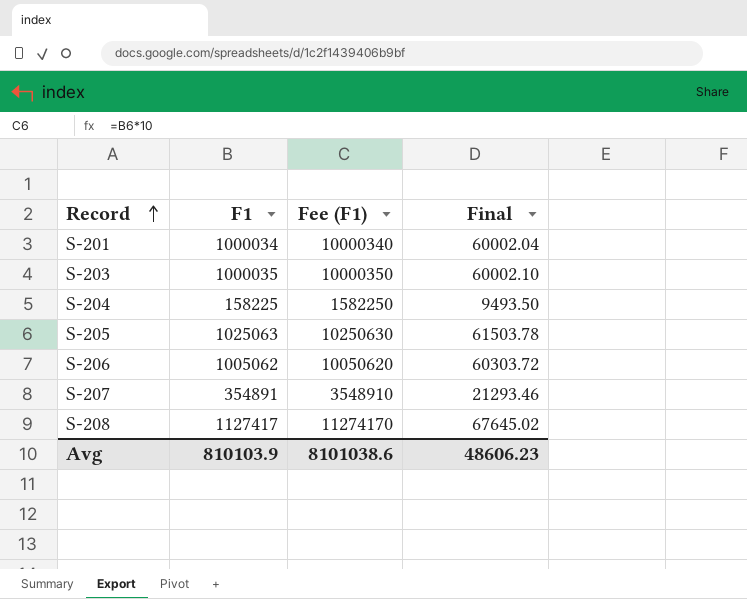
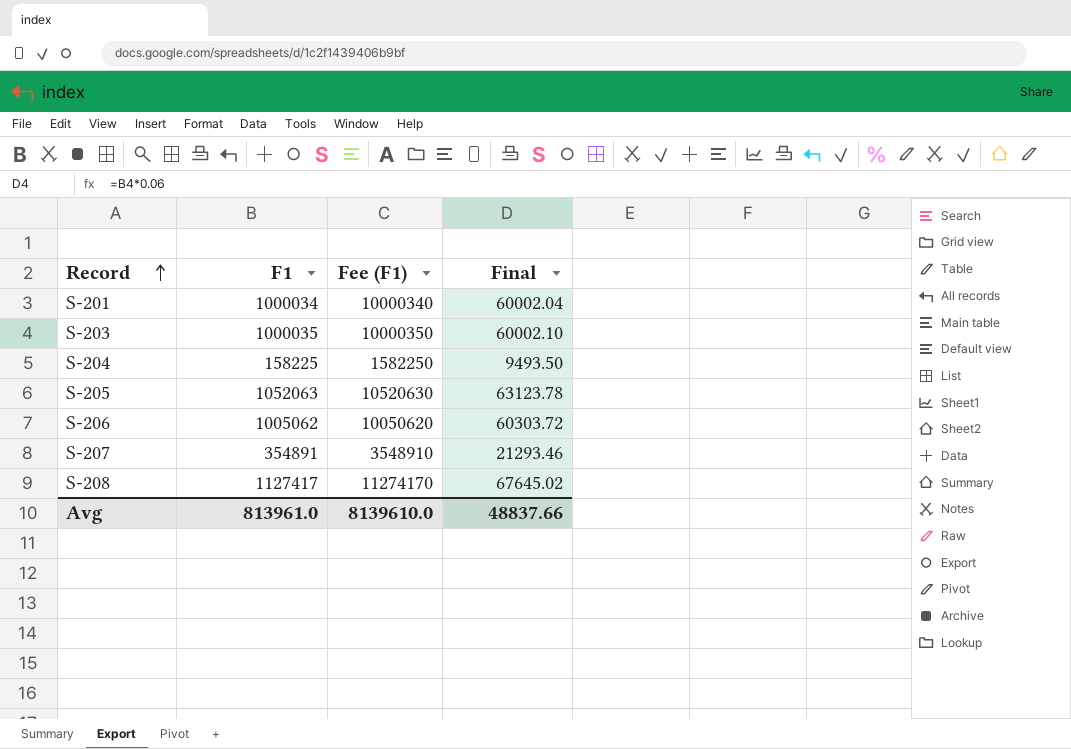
S-205 | F1: 1025063 -> 1052063
S-205 | Fee (F1): 10250630 -> 10520630
S-205 | Final: 61503.78 -> 63123.78
Avg | F1: 810103.9 -> 813961.0
Avg | Fee (F1): 8101038.6 -> 8139610.0
Avg | Final: 48606.23 -> 48837.66

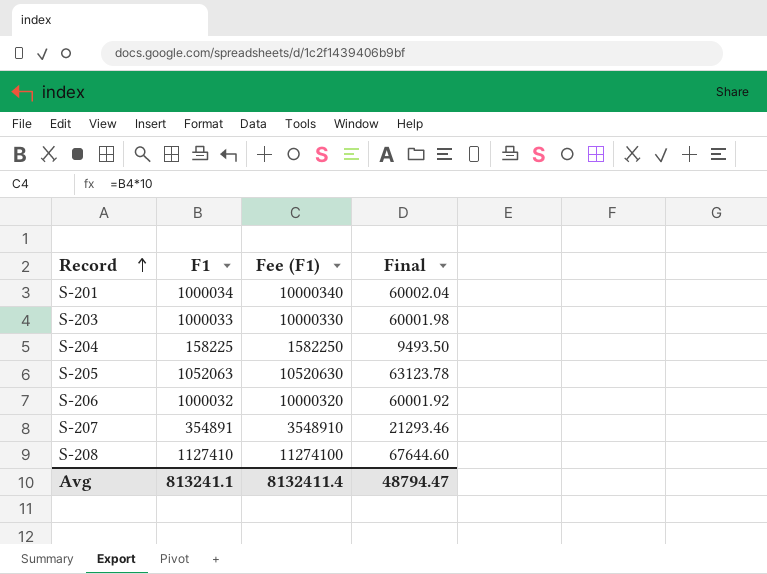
S-203 | F1: 1000035 -> 1000033
S-203 | Fee (F1): 10000350 -> 10000330
S-203 | Final: 60002.10 -> 60001.98
S-206 | F1: 1005062 -> 1000032
S-206 | Fee (F1): 10050620 -> 10000320
S-206 | Final: 60303.72 -> 60001.92
S-208 | F1: 1127417 -> 1127410
S-208 | Fee (F1): 11274170 -> 11274100
S-208 | Final: 67645.02 -> 67644.60
Avg | F1: 813961.0 -> 813241.1
Avg | Fee (F1): 8139610.0 -> 8132411.4
Avg | Final: 48837.66 -> 48794.47

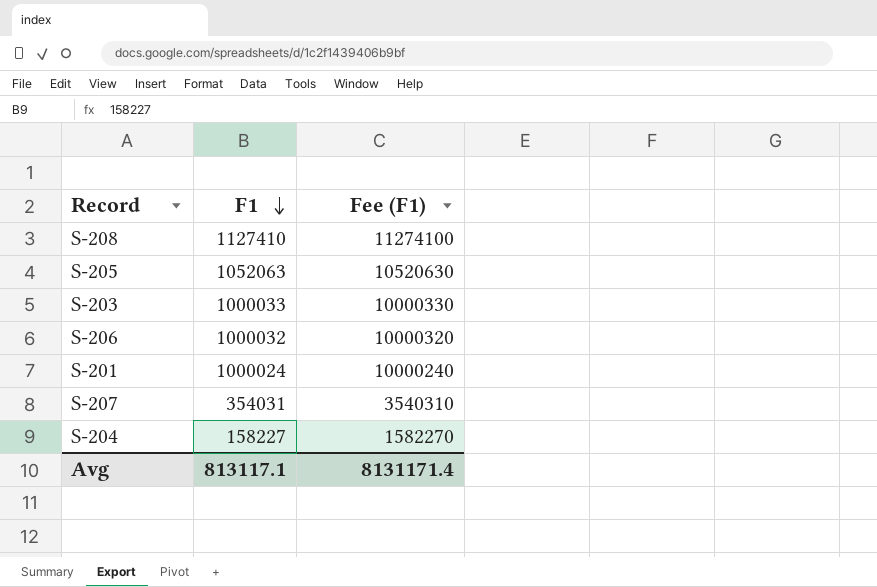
row order: Record ascending -> F1 descending
column Final | formula: [F1] * 0.06 -> none
S-201 | F1: 1000034 -> 1000024
S-201 | Fee (F1): 10000340 -> 10000240
S-207 | F1: 354891 -> 354031
S-207 | Fee (F1): 3548910 -> 3540310
S-204 | F1: 158225 -> 158227
S-204 | Fee (F1): 1582250 -> 1582270
Avg | F1: 813241.1 -> 813117.1
Avg | Fee (F1): 8132411.4 -> 8131171.4

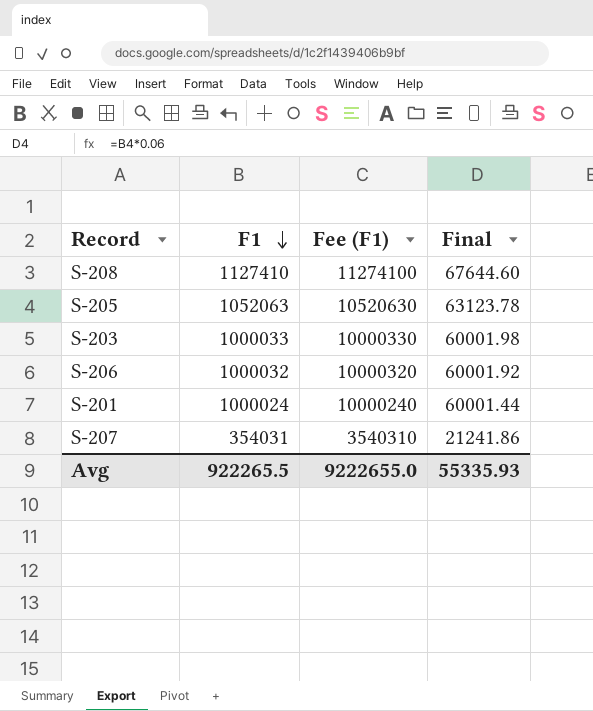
column Final | formula: none -> [F1] * 0.06
row S-204: 158227 | 1582270 -> none
Avg | F1: 813117.1 -> 922265.5
Avg | Fee (F1): 8131171.4 -> 9222655.0

